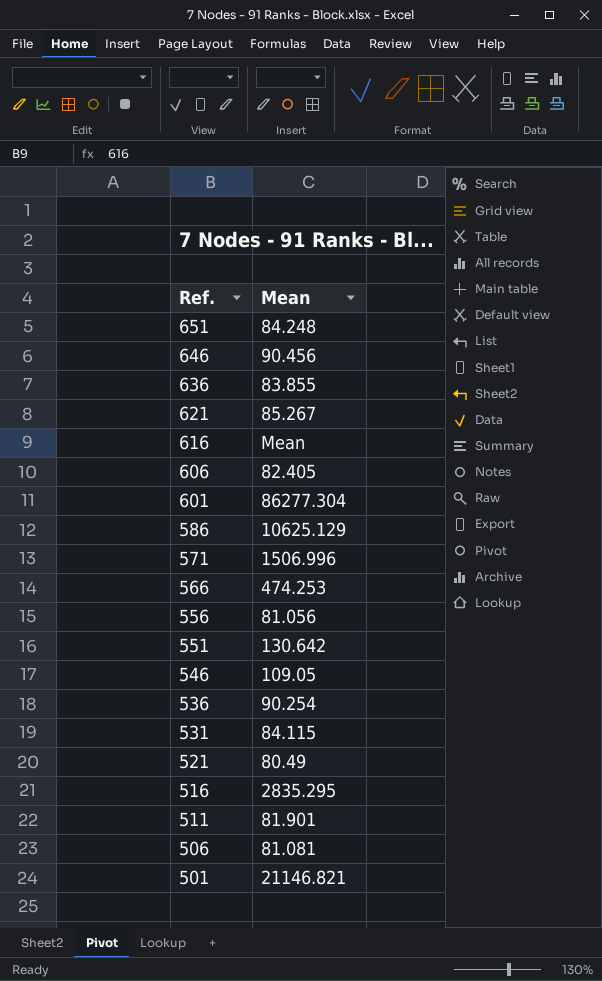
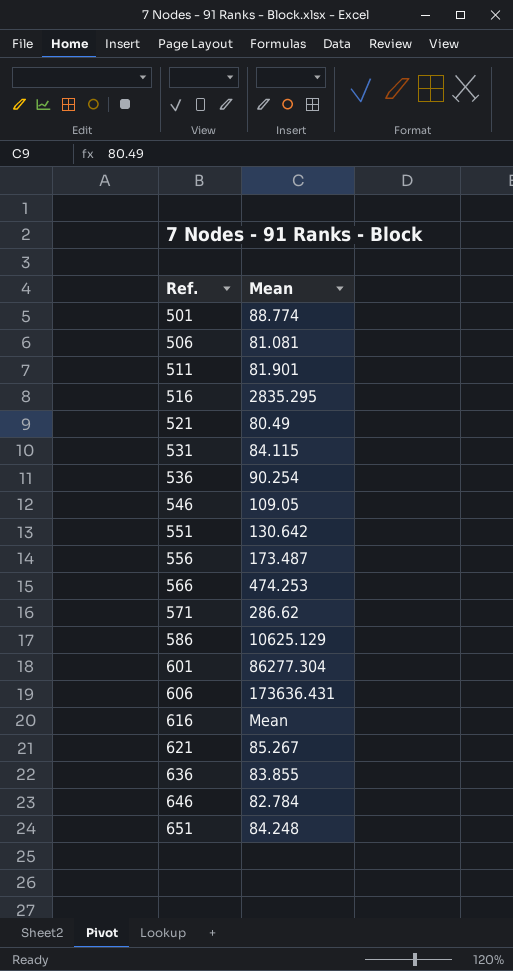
row order: Ref. descending -> Ref. ascending
501 | Mean: 21146.821 -> 88.774
556 | Mean: 81.056 -> 173.487
571 | Mean: 1506.996 -> 286.62
606 | Mean: 82.405 -> 173636.431
646 | Mean: 90.456 -> 82.784

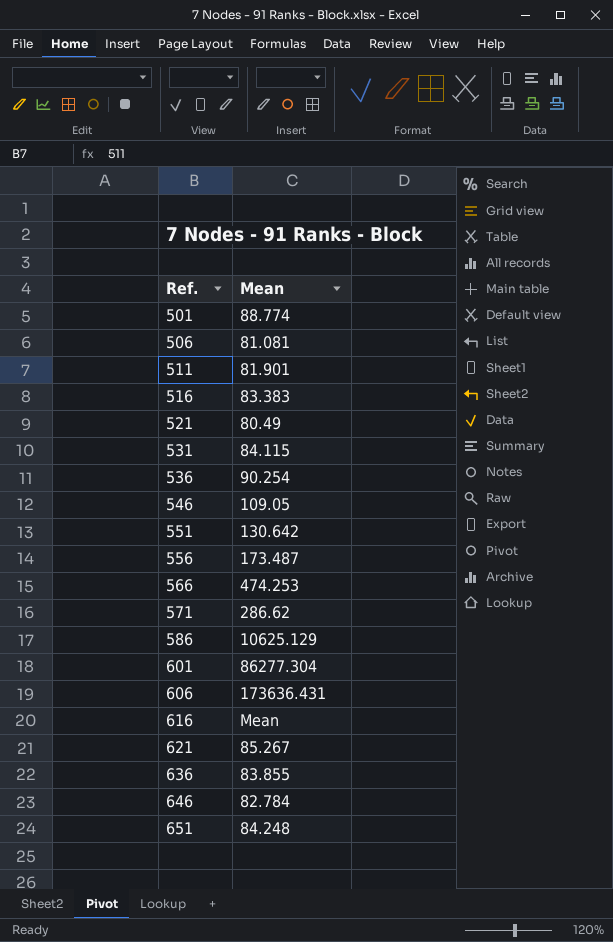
516 | Mean: 2835.295 -> 83.383

